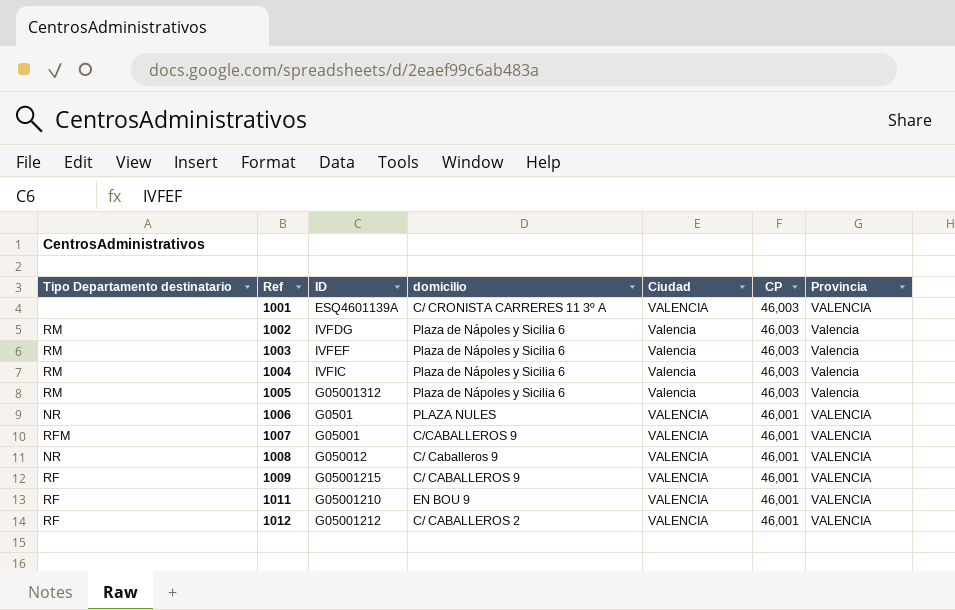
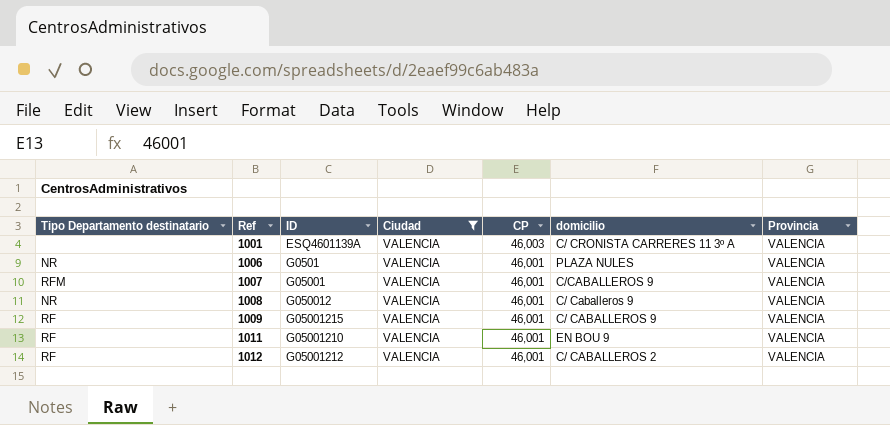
filter: none -> Ciudad = VALENCIA
column domicilio | position: 4 -> 6

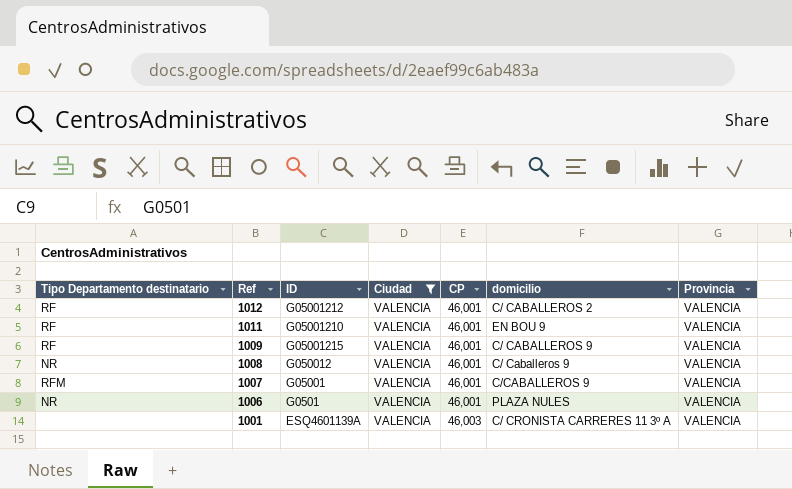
row order: Ref ascending -> Ref descending

